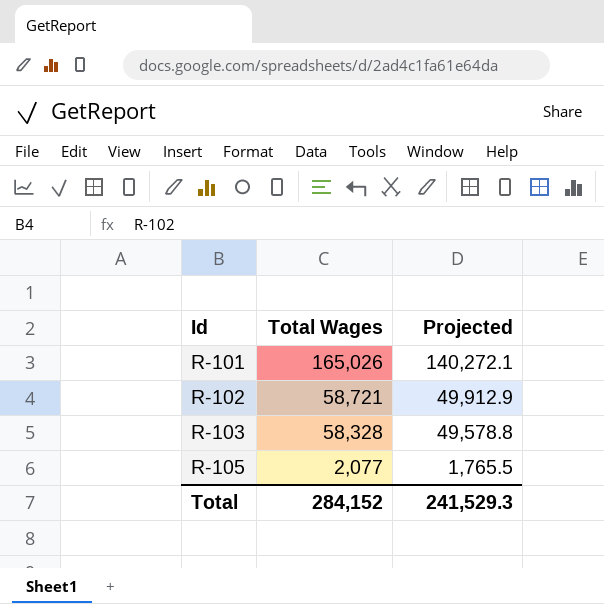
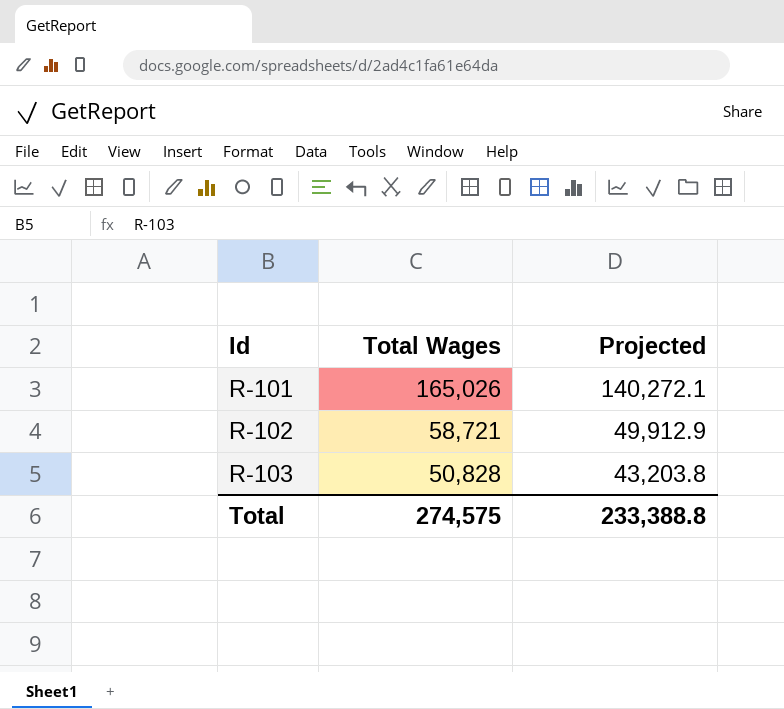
row R-105: 2,077 | 1,765.5 -> none
R-103 | Total Wages: 58,328 -> 50,828
R-103 | Projected: 49,578.8 -> 43,203.8
Total | Total Wages: 284,152 -> 274,575
Total | Projected: 241,529.3 -> 233,388.8

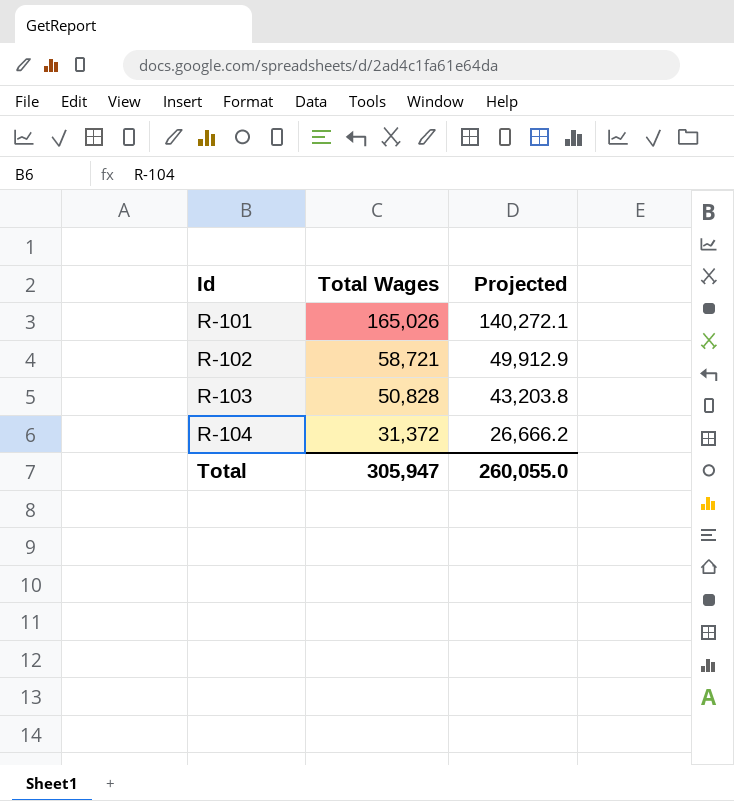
row R-104: none -> 31,372 | 26,666.2
Total | Total Wages: 274,575 -> 305,947
Total | Projected: 233,388.8 -> 260,055.0

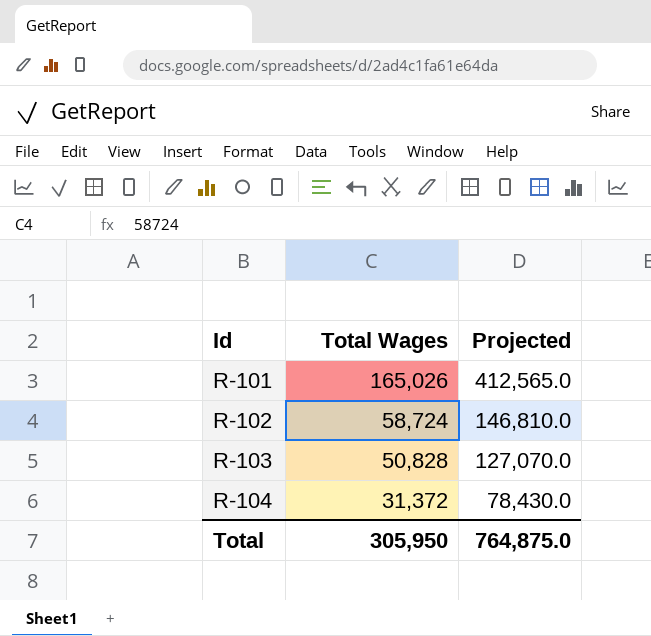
column Projected | formula: [Total Wages] * 0.85 -> [Total Wages] * 2.5
R-102 | Total Wages: 58,721 -> 58,724
Total | Total Wages: 305,947 -> 305,950
Total | Projected: 260,055.0 -> 764,875.0

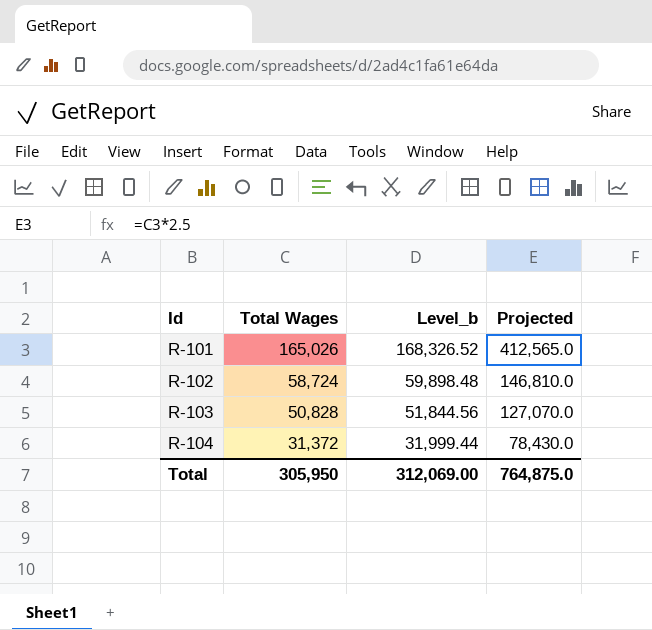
column Level_b | formula: none -> [Total Wages] * 1.02

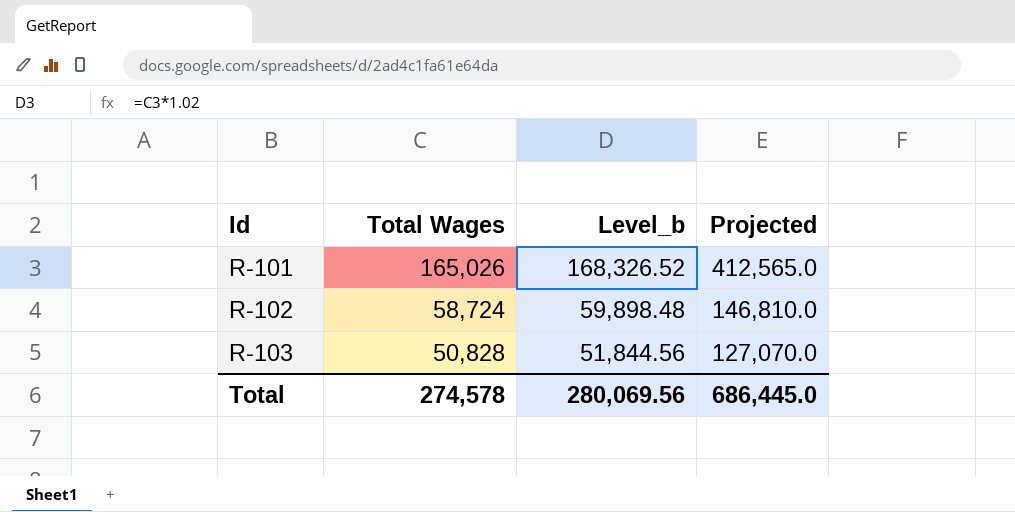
row R-104: 31,372 | 31,999.44 | 78,430.0 -> none
Total | Total Wages: 305,950 -> 274,578
Total | Level_b: 312,069.00 -> 280,069.56
Total | Projected: 764,875.0 -> 686,445.0

